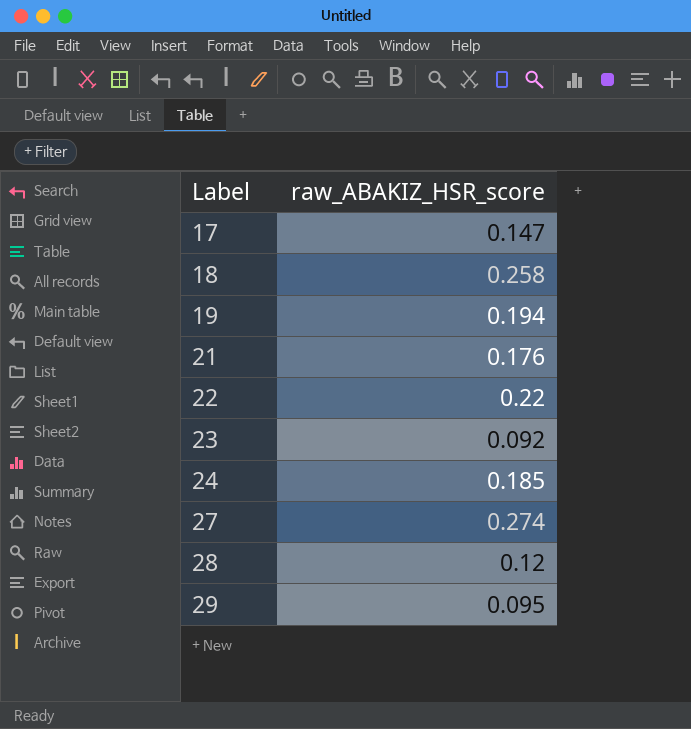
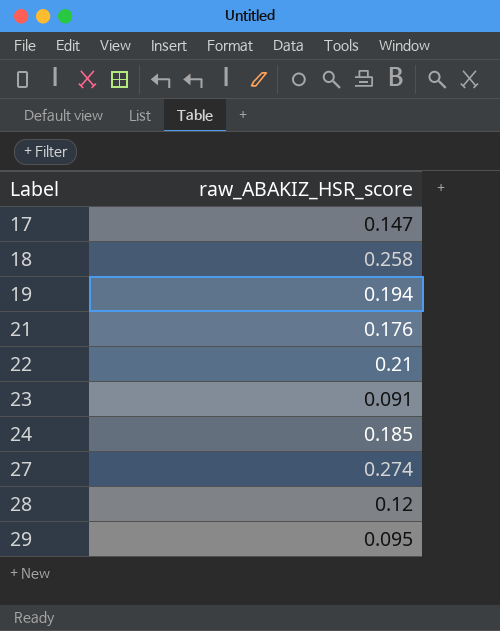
22 | raw_ABAKIZ_HSR_score: 0.22 -> 0.21
23 | raw_ABAKIZ_HSR_score: 0.092 -> 0.091

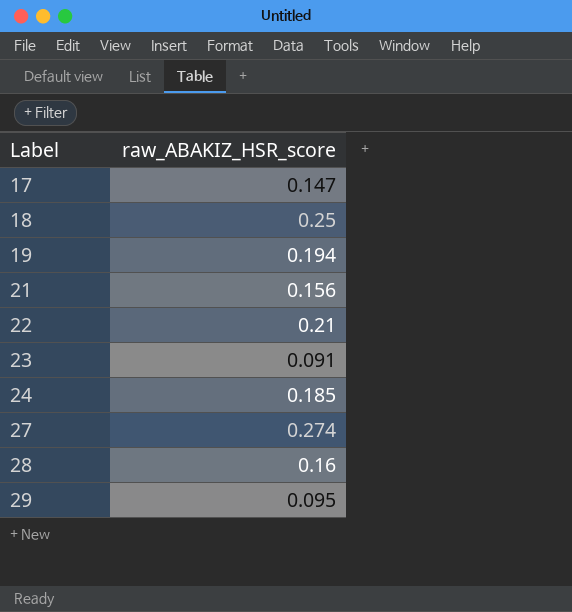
18 | raw_ABAKIZ_HSR_score: 0.258 -> 0.25
21 | raw_ABAKIZ_HSR_score: 0.176 -> 0.156
28 | raw_ABAKIZ_HSR_score: 0.12 -> 0.16

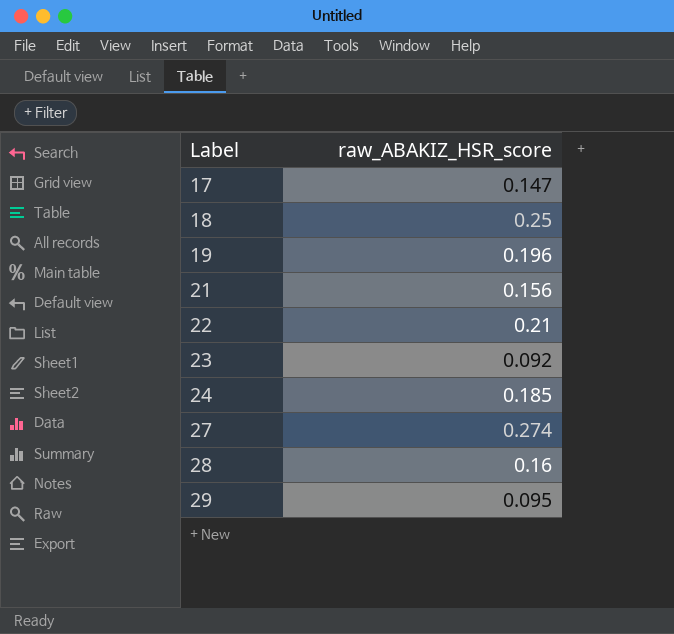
19 | raw_ABAKIZ_HSR_score: 0.194 -> 0.196
23 | raw_ABAKIZ_HSR_score: 0.091 -> 0.092

